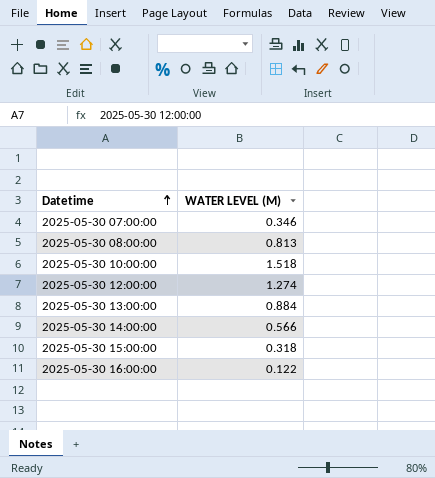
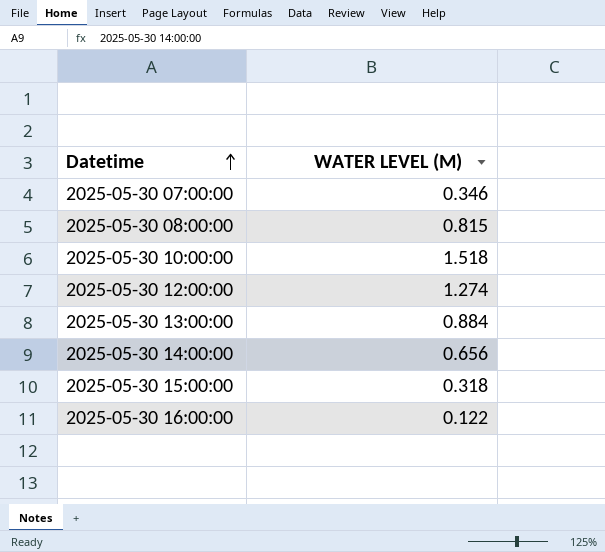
2025-05-30 08:00:00 | WATER LEVEL (M): 0.813 -> 0.815
2025-05-30 14:00:00 | WATER LEVEL (M): 0.566 -> 0.656

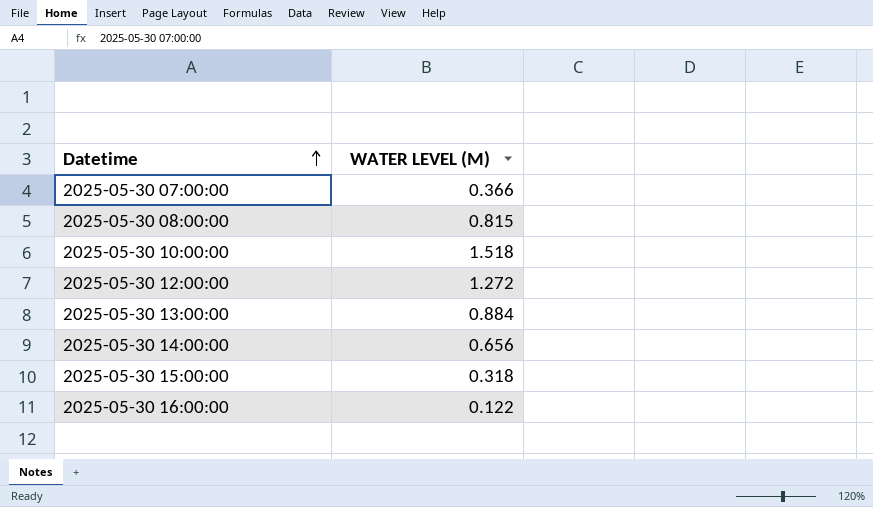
2025-05-30 07:00:00 | WATER LEVEL (M): 0.346 -> 0.366
2025-05-30 12:00:00 | WATER LEVEL (M): 1.274 -> 1.272

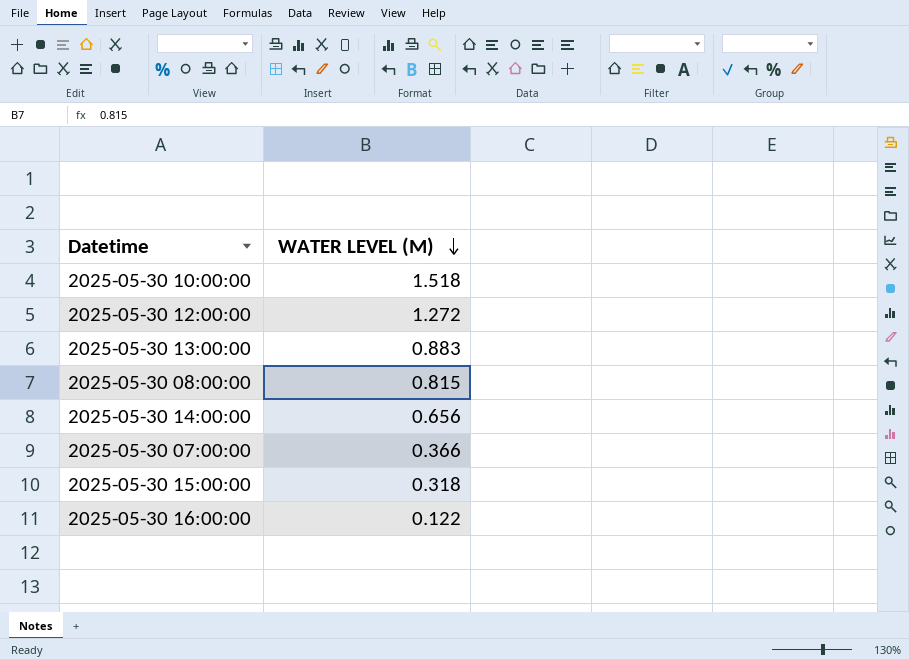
row order: Datetime ascending -> WATER LEVEL (M) descending
2025-05-30 13:00:00 | WATER LEVEL (M): 0.884 -> 0.883

